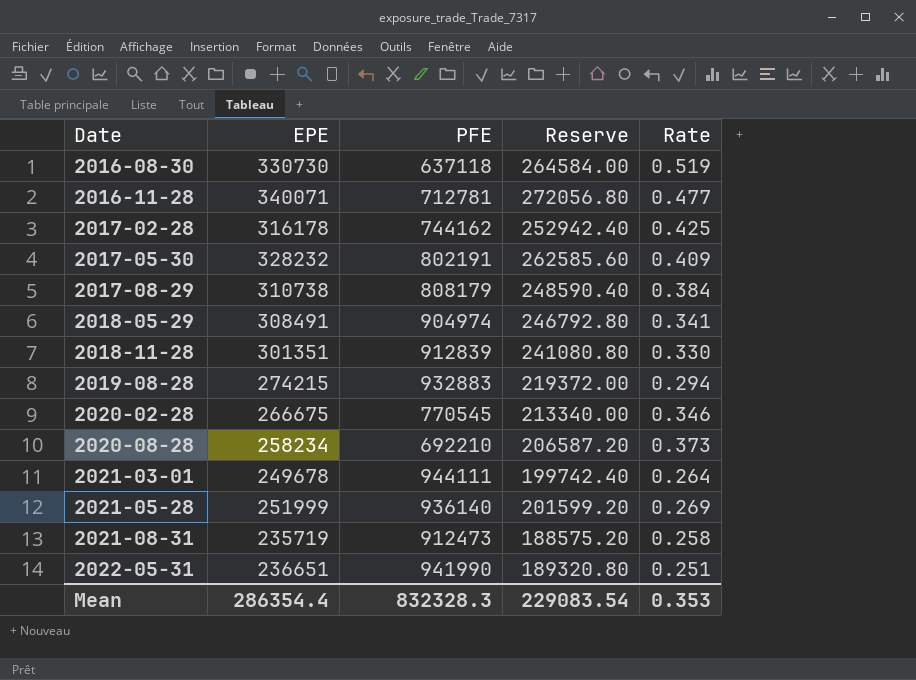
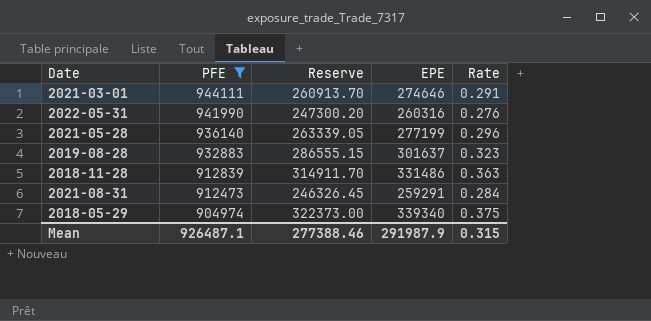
filter: none -> PFE >= 904974
row order: Date ascending -> PFE descending
column Reserve | formula: [EPE] * 0.8 -> [EPE] * 0.95
column EPE | position: 2 -> 4
2021-03-01 | EPE: 249678 -> 274646
2021-03-01 | Rate: 0.264 -> 0.291
2022-05-31 | EPE: 236651 -> 260316
2022-05-31 | Rate: 0.251 -> 0.276
2021-05-28 | EPE: 251999 -> 277199
2021-05-28 | Rate: 0.269 -> 0.296
2019-08-28 | EPE: 274215 -> 301637
2019-08-28 | Rate: 0.294 -> 0.323
2018-11-28 | EPE: 301351 -> 331486
2018-11-28 | Rate: 0.330 -> 0.363
2021-08-31 | EPE: 235719 -> 259291
2021-08-31 | Rate: 0.258 -> 0.284
2018-05-29 | EPE: 308491 -> 339340
2018-05-29 | Rate: 0.341 -> 0.375
Mean | PFE: 832328.3 -> 926487.1
Mean | Reserve: 229083.54 -> 277388.46
Mean | EPE: 286354.4 -> 291987.9
Mean | Rate: 0.353 -> 0.315

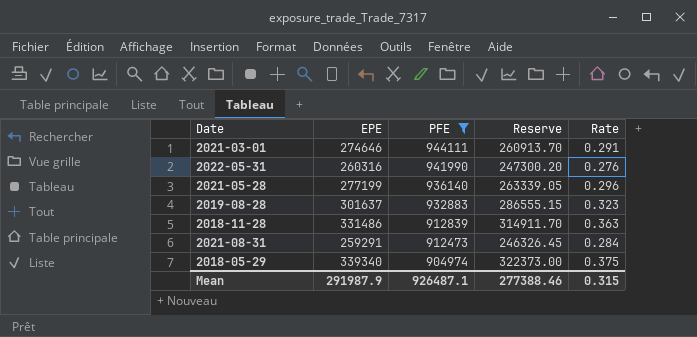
column EPE | position: 4 -> 2

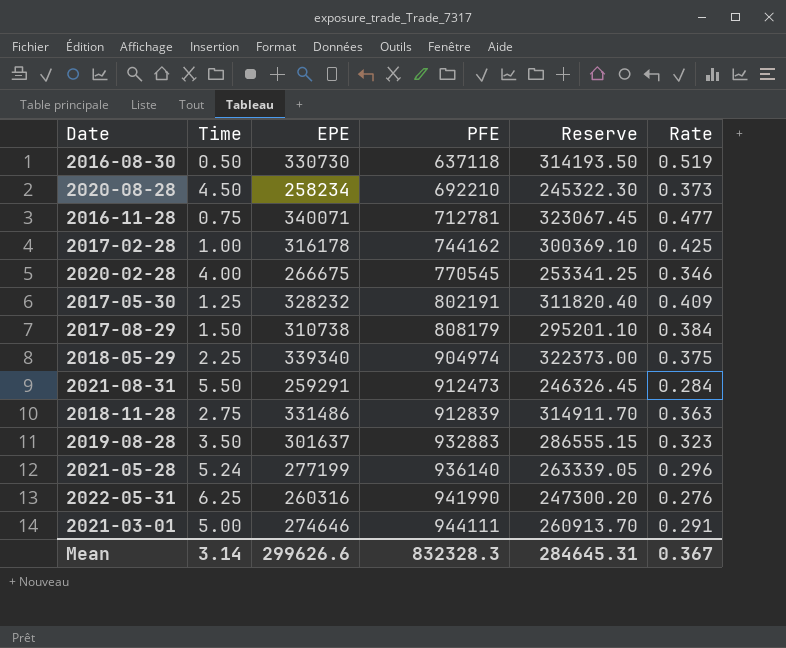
filter: PFE >= 904974 -> none
row order: PFE descending -> PFE ascending
column Time | position: none -> 2
Mean | EPE: 291987.9 -> 299626.6
Mean | PFE: 926487.1 -> 832328.3
Mean | Reserve: 277388.46 -> 284645.31
Mean | Rate: 0.315 -> 0.367

